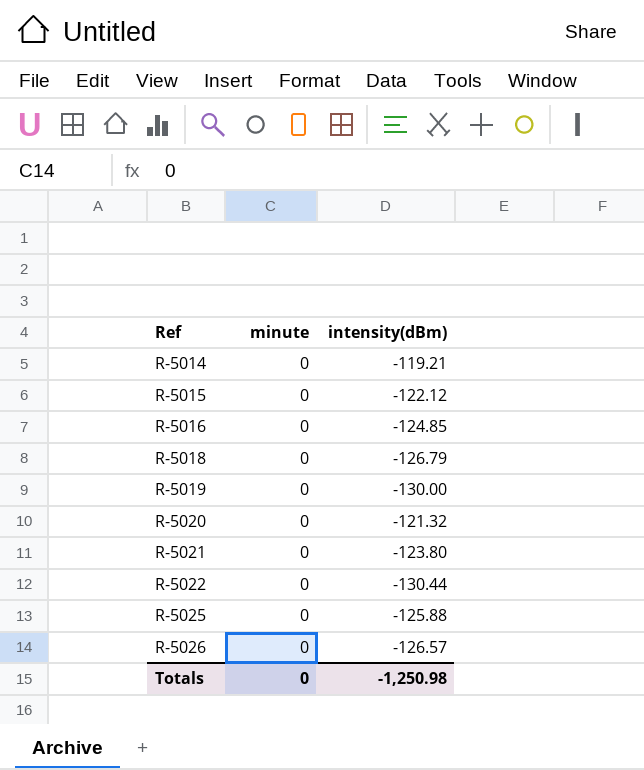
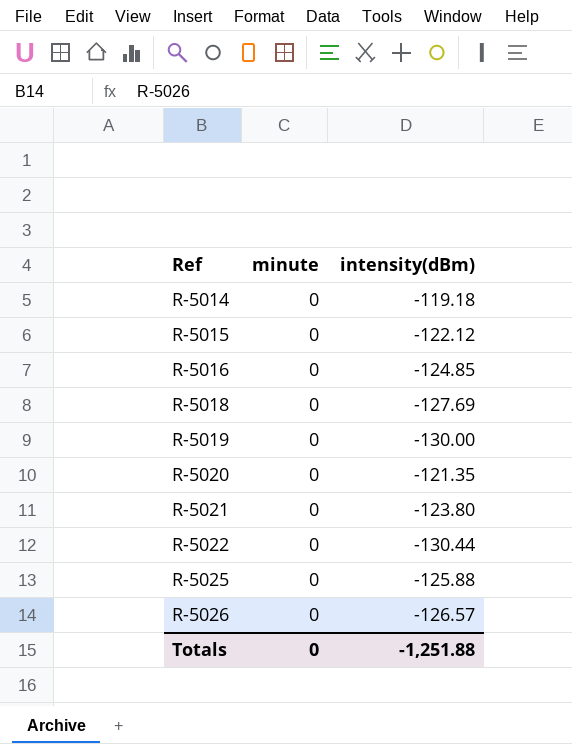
R-5014 | intensity(dBm): -119.21 -> -119.18
R-5018 | intensity(dBm): -126.79 -> -127.69
R-5020 | intensity(dBm): -121.32 -> -121.35
Totals | intensity(dBm): -1,250.98 -> -1,251.88

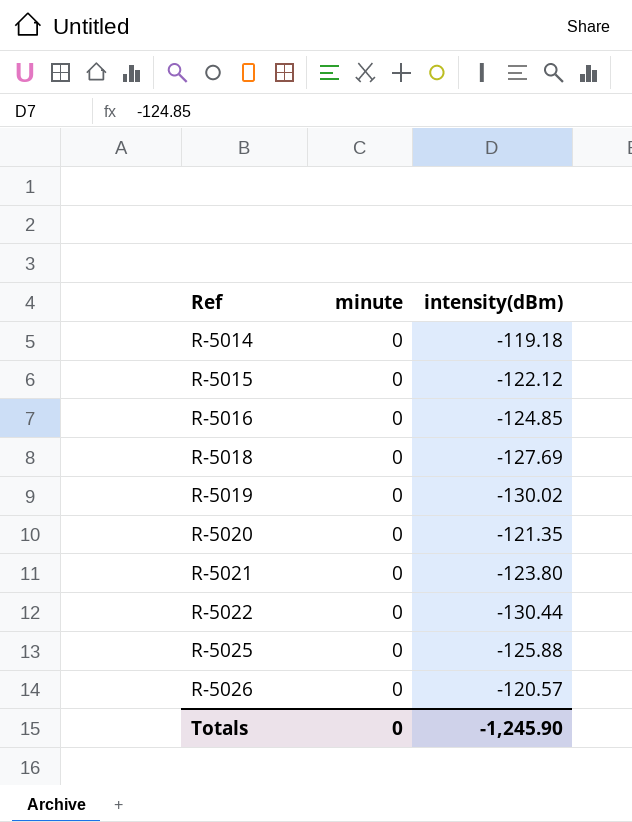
R-5019 | intensity(dBm): -130.00 -> -130.02
R-5026 | intensity(dBm): -126.57 -> -120.57
Totals | intensity(dBm): -1,251.88 -> -1,245.90

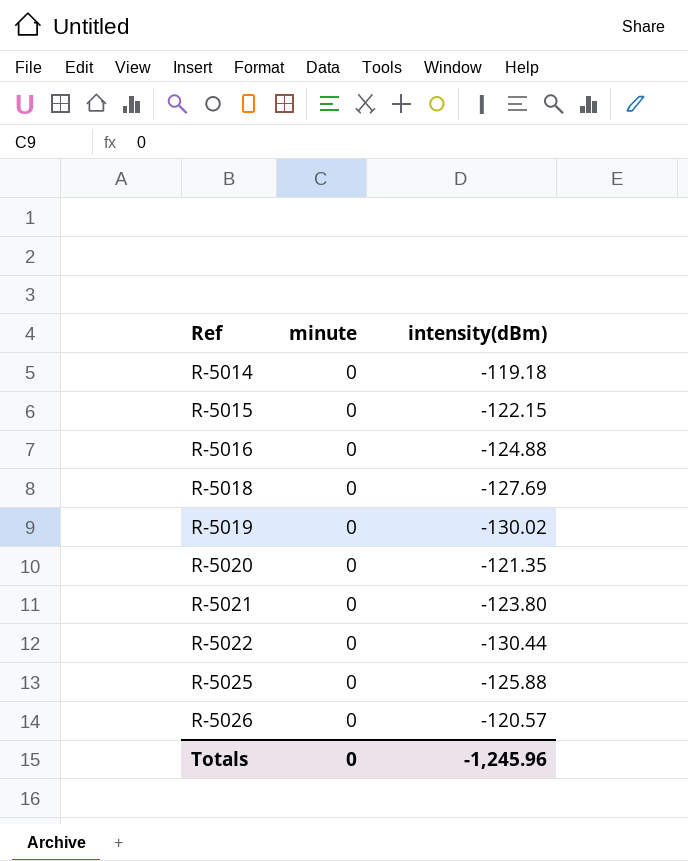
R-5015 | intensity(dBm): -122.12 -> -122.15
R-5016 | intensity(dBm): -124.85 -> -124.88
Totals | intensity(dBm): -1,245.90 -> -1,245.96

